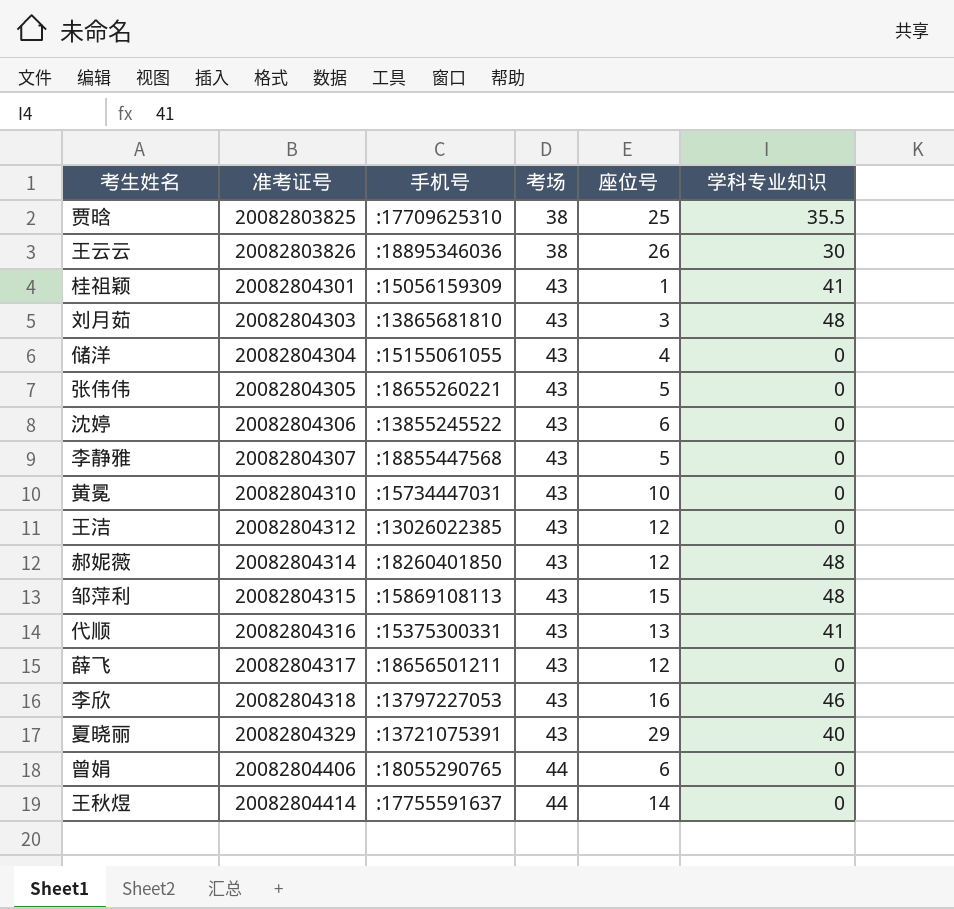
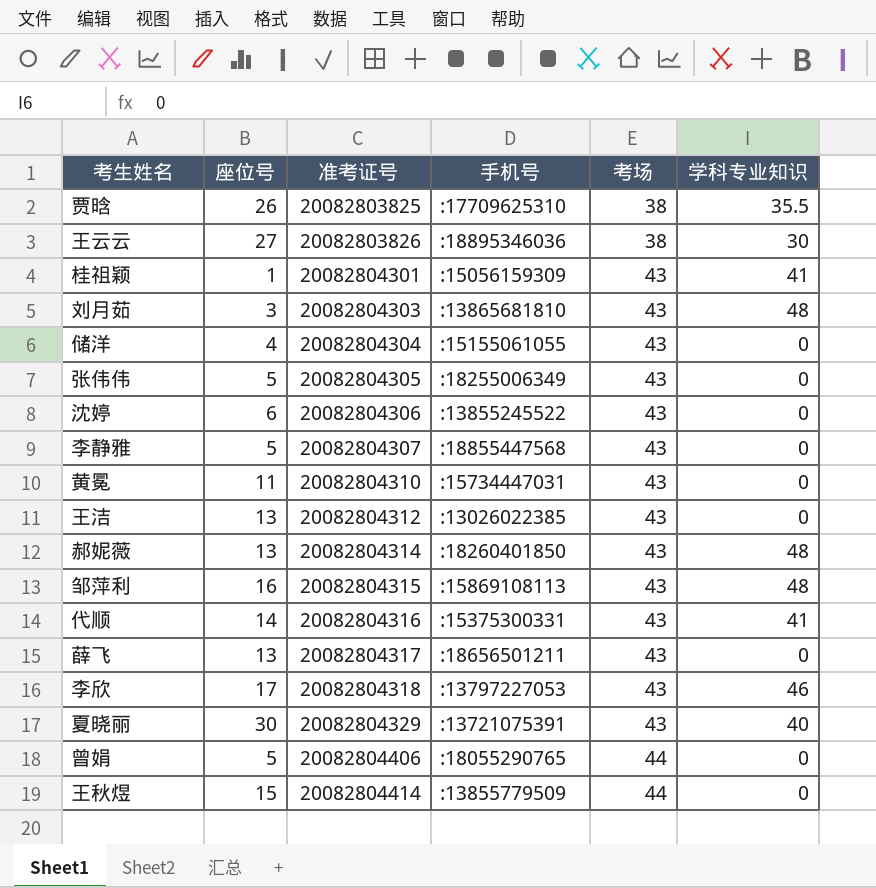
column 座位号 | position: 5 -> 2
贾晗 | 座位号: 25 -> 26
王云云 | 座位号: 26 -> 27
张伟伟 | 手机号: :18655260221 -> :18255006349
黄冕 | 座位号: 10 -> 11
王洁 | 座位号: 12 -> 13
郝妮薇 | 座位号: 12 -> 13
邹萍利 | 座位号: 15 -> 16
代顺 | 座位号: 13 -> 14
薛飞 | 座位号: 12 -> 13
李欣 | 座位号: 16 -> 17
夏晓丽 | 座位号: 29 -> 30
曾娟 | 座位号: 6 -> 5
王秋煜 | 座位号: 14 -> 15
王秋煜 | 手机号: :17755591637 -> :13855779509

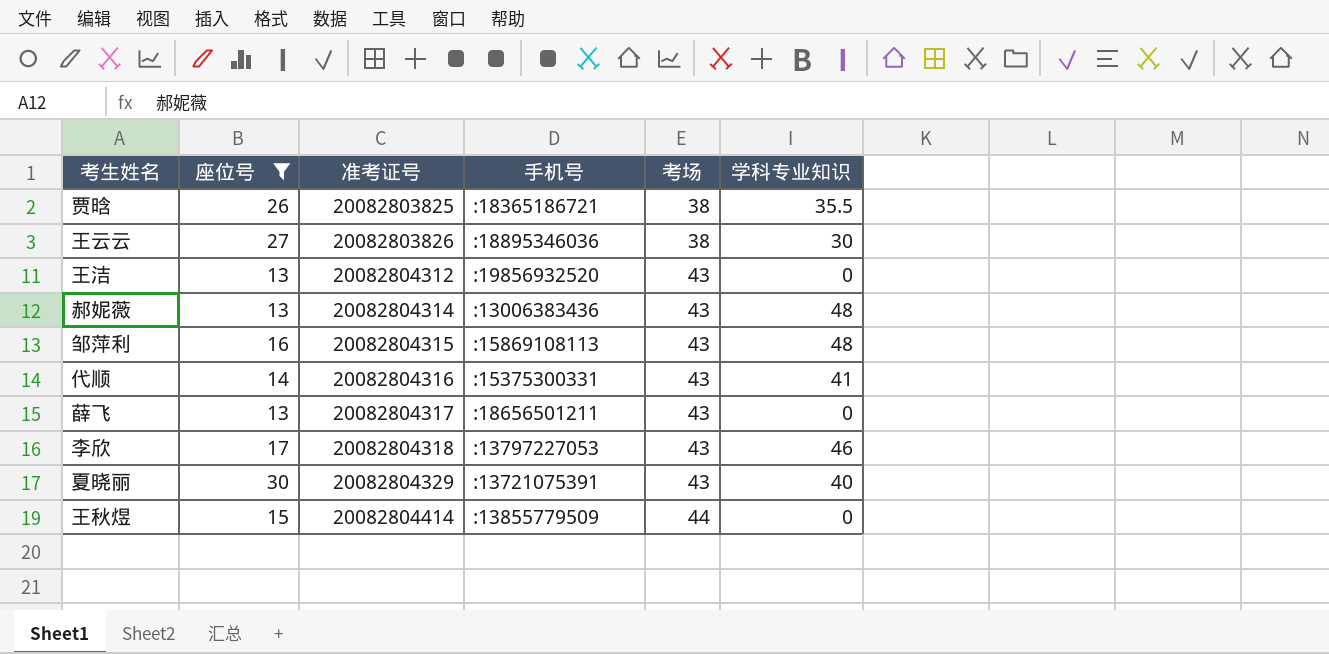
filter: none -> 座位号 >= 13
贾晗 | 手机号: :17709625310 -> :18365186721
王洁 | 手机号: :13026022385 -> :19856932520
郝妮薇 | 手机号: :18260401850 -> :13006383436

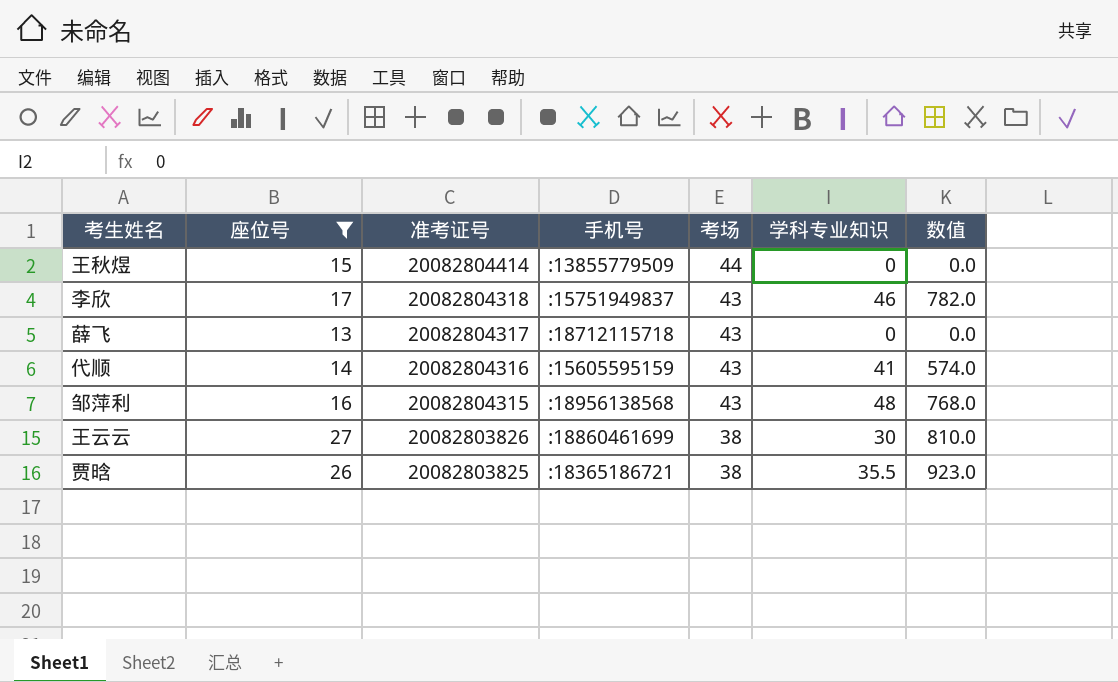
row order: 准考证号 ascending -> 准考证号 descending
column 数值 | formula: none -> [座位号] * [学科专业知识]
row 王洁: 13 | 20082804312 | :19856932520 | 43 | 0 -> none
row 郝妮薇: 13 | 20082804314 | :13006383436 | 43 | 48 -> none
row 夏晓丽: 30 | 20082804329 | :13721075391 | 43 | 40 -> none
李欣 | 手机号: :13797227053 -> :15751949837
薛飞 | 手机号: :18656501211 -> :18712115718
代顺 | 手机号: :15375300331 -> :15605595159
邹萍利 | 手机号: :15869108113 -> :18956138568
王云云 | 手机号: :18895346036 -> :18860461699

